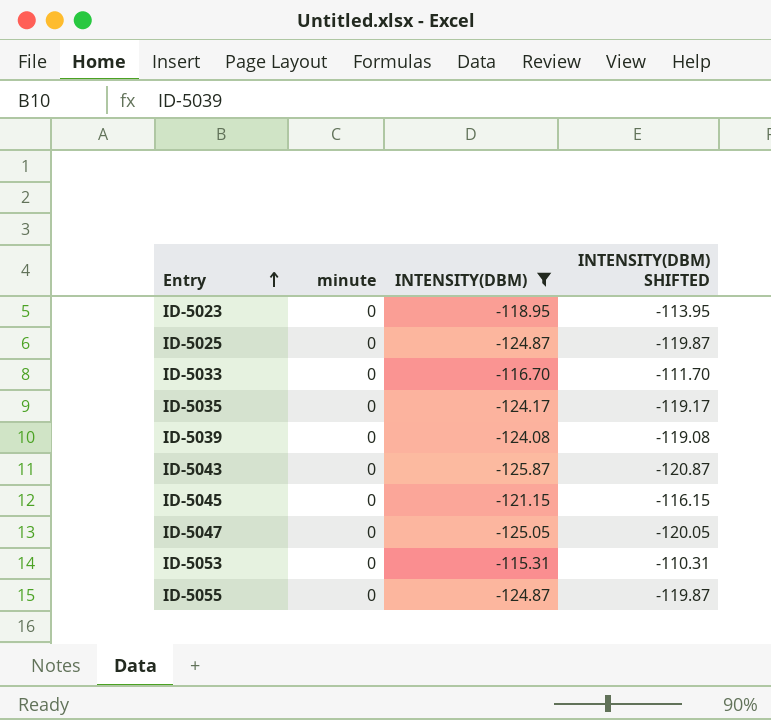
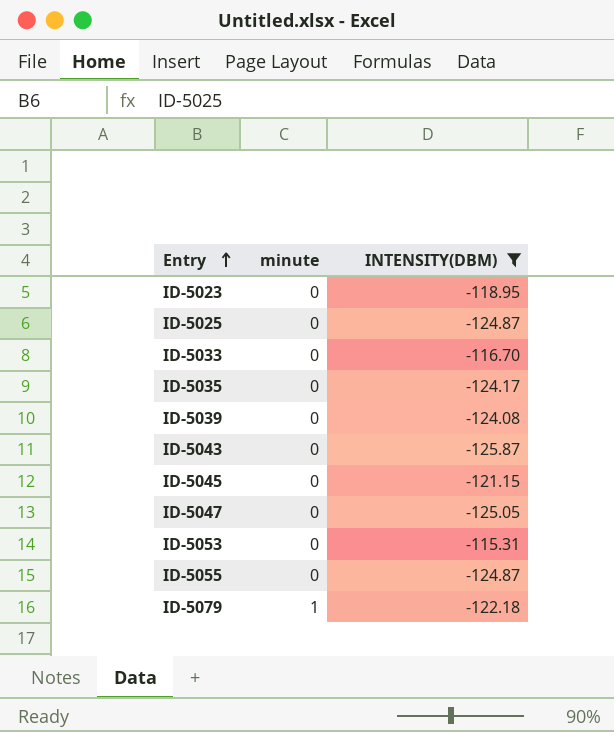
column INTENSITY(DBM) SHIFTED | formula: [INTENSITY(DBM)] + 5 -> none
row ID-5079: none -> 1 | -122.18

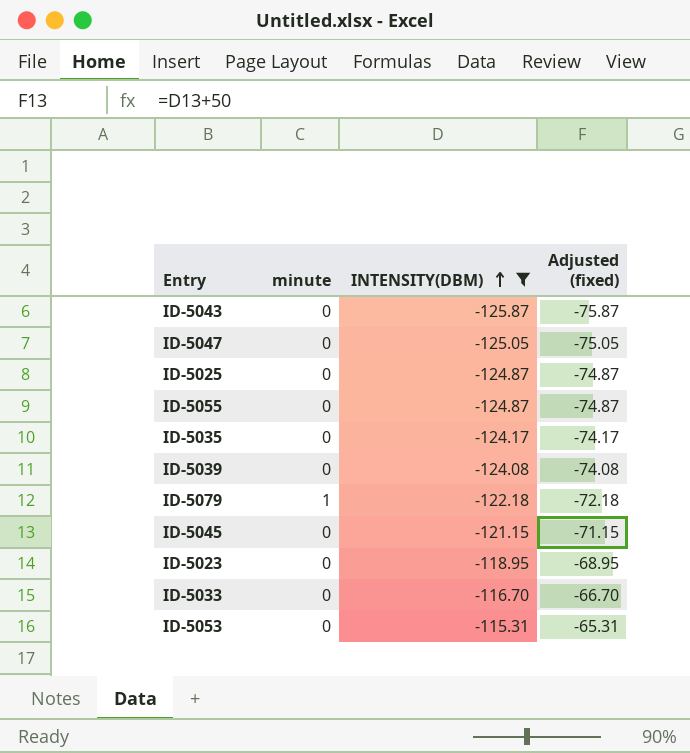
row order: Entry ascending -> INTENSITY(DBM) ascending
column Adjusted (fixed) | formula: none -> [INTENSITY(DBM)] + 50

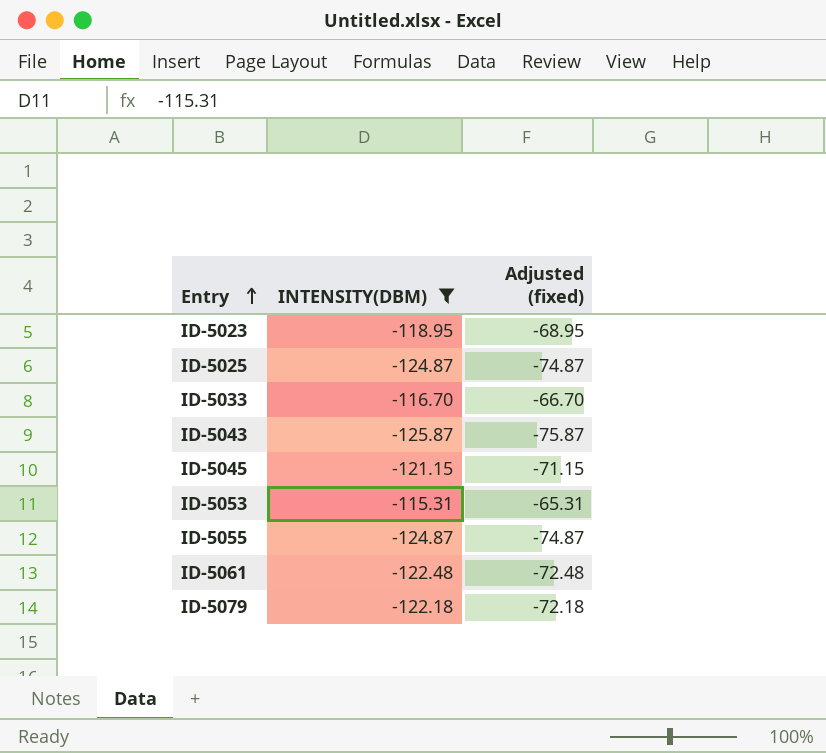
row order: INTENSITY(DBM) ascending -> Entry ascending
column minute | position: 2 -> none
row ID-5047: 0 | -125.05 | -75.05 -> none
row ID-5035: 0 | -124.17 | -74.17 -> none
row ID-5039: 0 | -124.08 | -74.08 -> none
row ID-5061: none -> -122.48 | -72.48

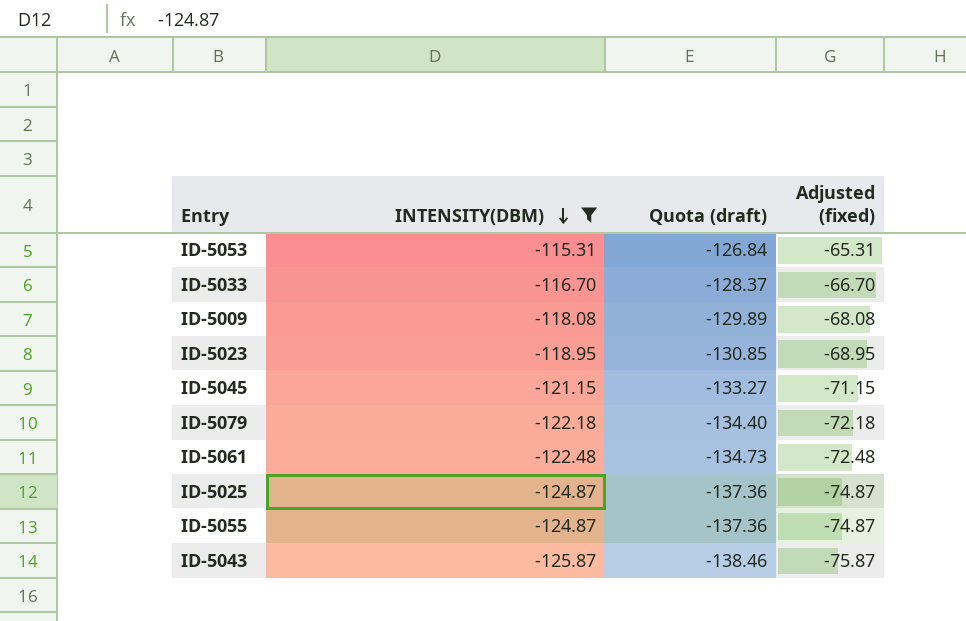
row order: Entry ascending -> INTENSITY(DBM) descending
column Quota (draft) | formula: none -> [INTENSITY(DBM)] * 1.1
row ID-5009: none -> -118.08 | -129.89 | -68.08

